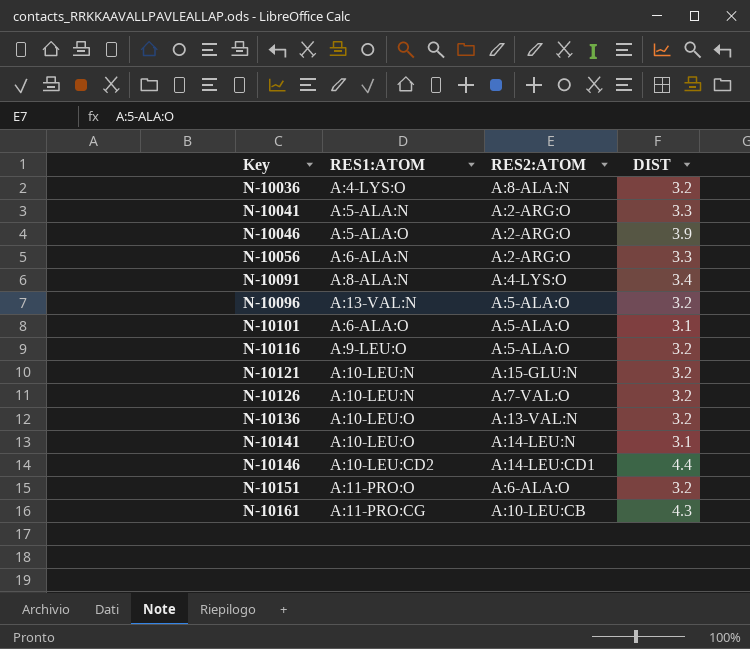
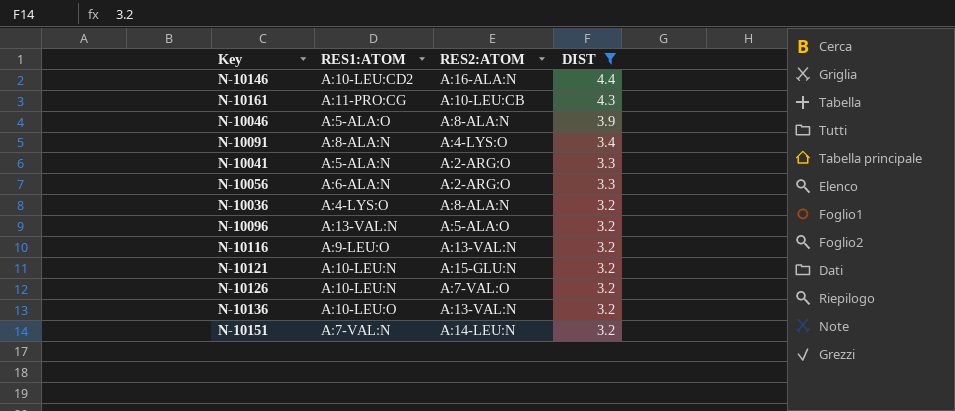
filter: none -> DIST != 3.1
row order: Key ascending -> DIST descending
N-10146 | RES2:ATOM: A:14-LEU:CD1 -> A:16-ALA:N
N-10046 | RES2:ATOM: A:2-ARG:O -> A:8-ALA:N
N-10116 | RES2:ATOM: A:5-ALA:O -> A:13-VAL:N
N-10151 | RES1:ATOM: A:11-PRO:O -> A:7-VAL:N
N-10151 | RES2:ATOM: A:6-ALA:O -> A:14-LEU:N

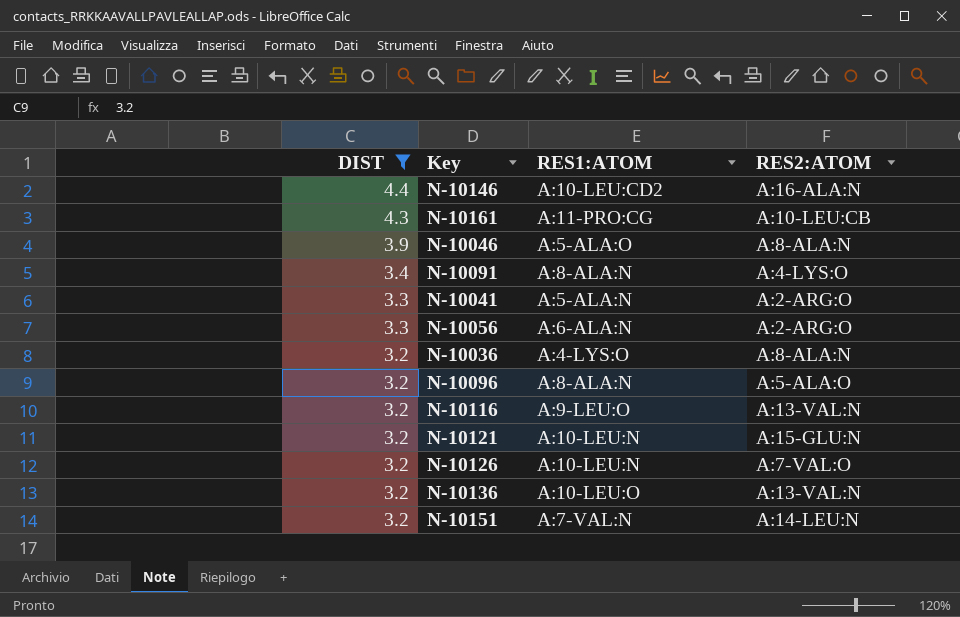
column DIST | position: 4 -> 1
N-10096 | RES1:ATOM: A:13-VAL:N -> A:8-ALA:N

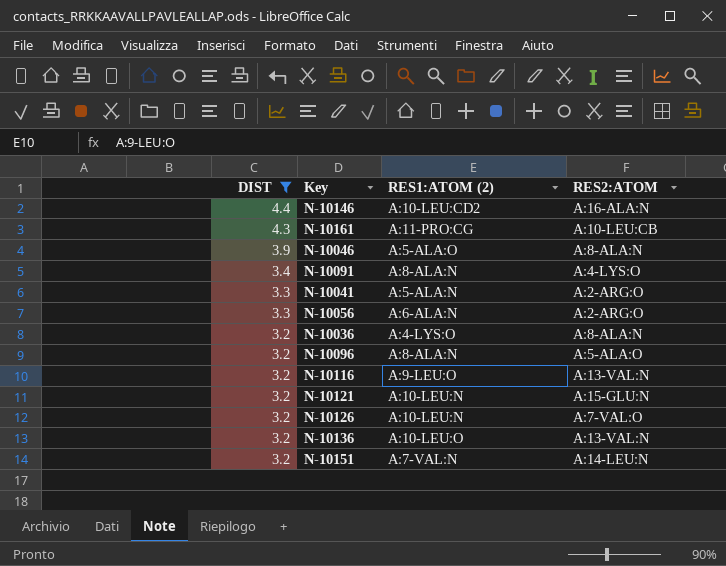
column name: RES1:ATOM -> RES1:ATOM (2)

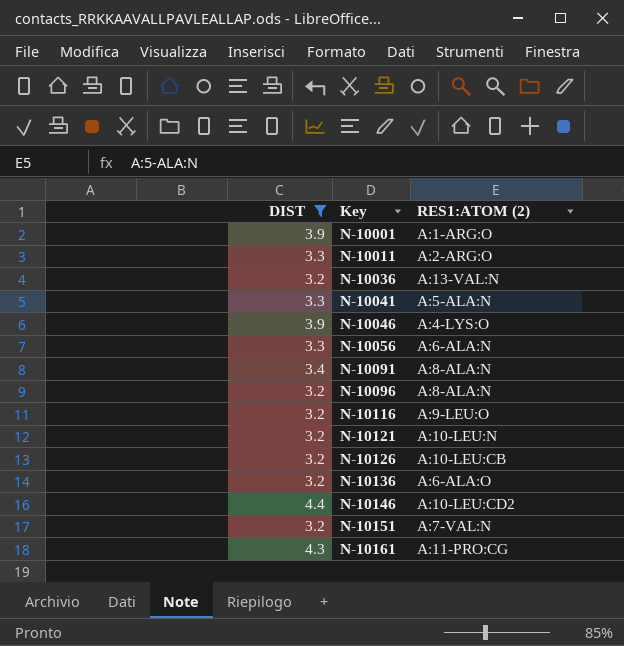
row order: DIST descending -> Key ascending
column RES2:ATOM | position: 4 -> none
row N-10001: none -> 3.9 | A:1-ARG:O
row N-10011: none -> 3.3 | A:2-ARG:O
N-10036 | RES1:ATOM (2): A:4-LYS:O -> A:13-VAL:N
N-10046 | RES1:ATOM (2): A:5-ALA:O -> A:4-LYS:O
N-10126 | RES1:ATOM (2): A:10-LEU:N -> A:10-LEU:CB
N-10136 | RES1:ATOM (2): A:10-LEU:O -> A:6-ALA:O

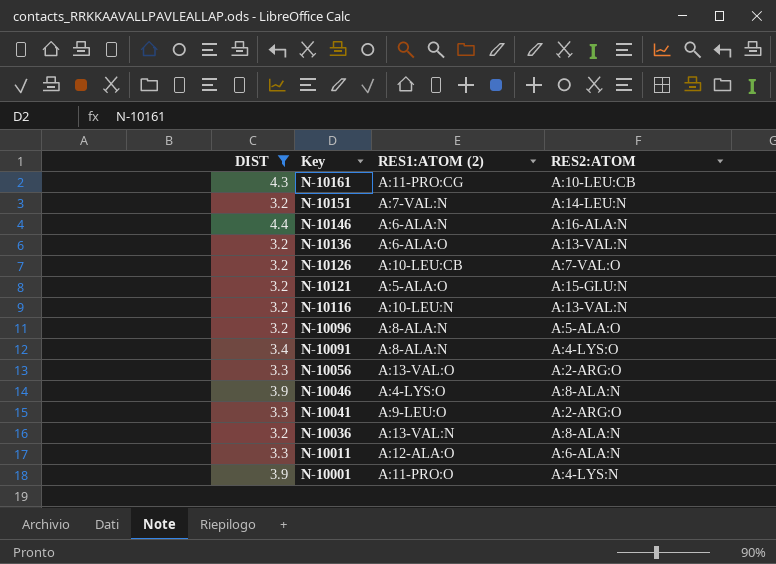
row order: Key ascending -> Key descending
column RES2:ATOM | position: none -> 4
N-10146 | RES1:ATOM (2): A:10-LEU:CD2 -> A:6-ALA:N
N-10121 | RES1:ATOM (2): A:10-LEU:N -> A:5-ALA:O
N-10116 | RES1:ATOM (2): A:9-LEU:O -> A:10-LEU:N
N-10056 | RES1:ATOM (2): A:6-ALA:N -> A:13-VAL:O
N-10041 | RES1:ATOM (2): A:5-ALA:N -> A:9-LEU:O
N-10011 | RES1:ATOM (2): A:2-ARG:O -> A:12-ALA:O
N-10001 | RES1:ATOM (2): A:1-ARG:O -> A:11-PRO:O

